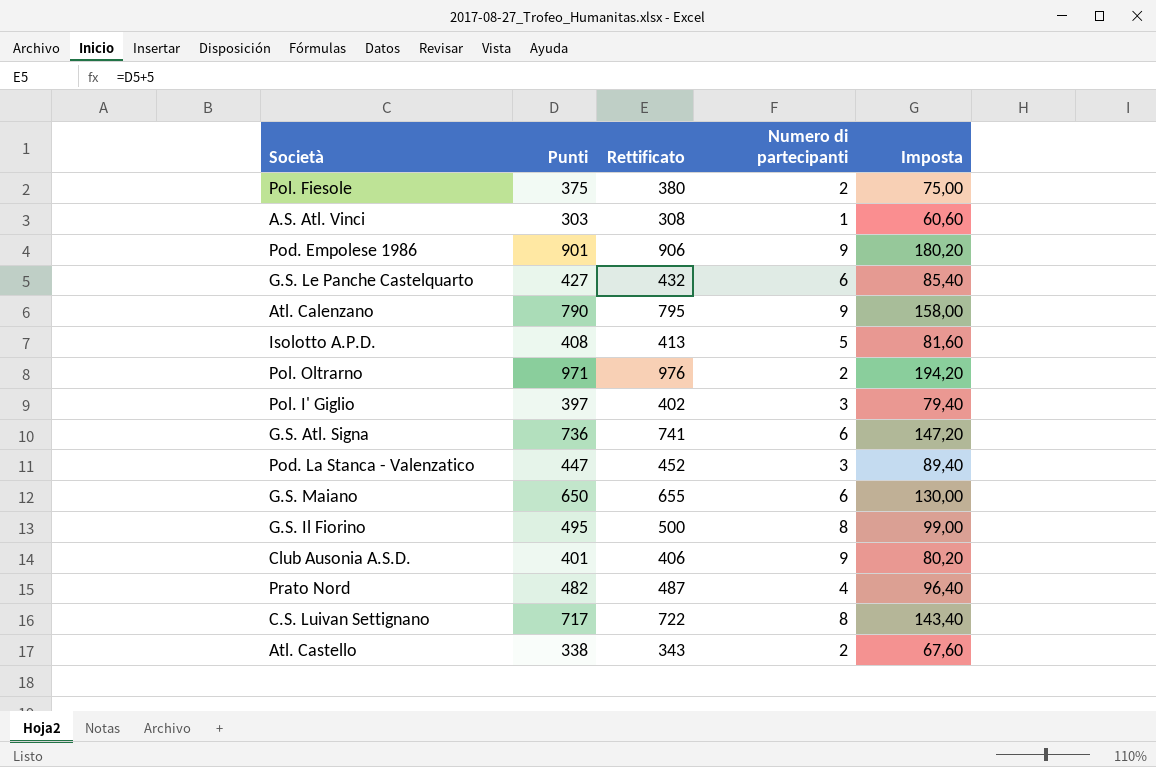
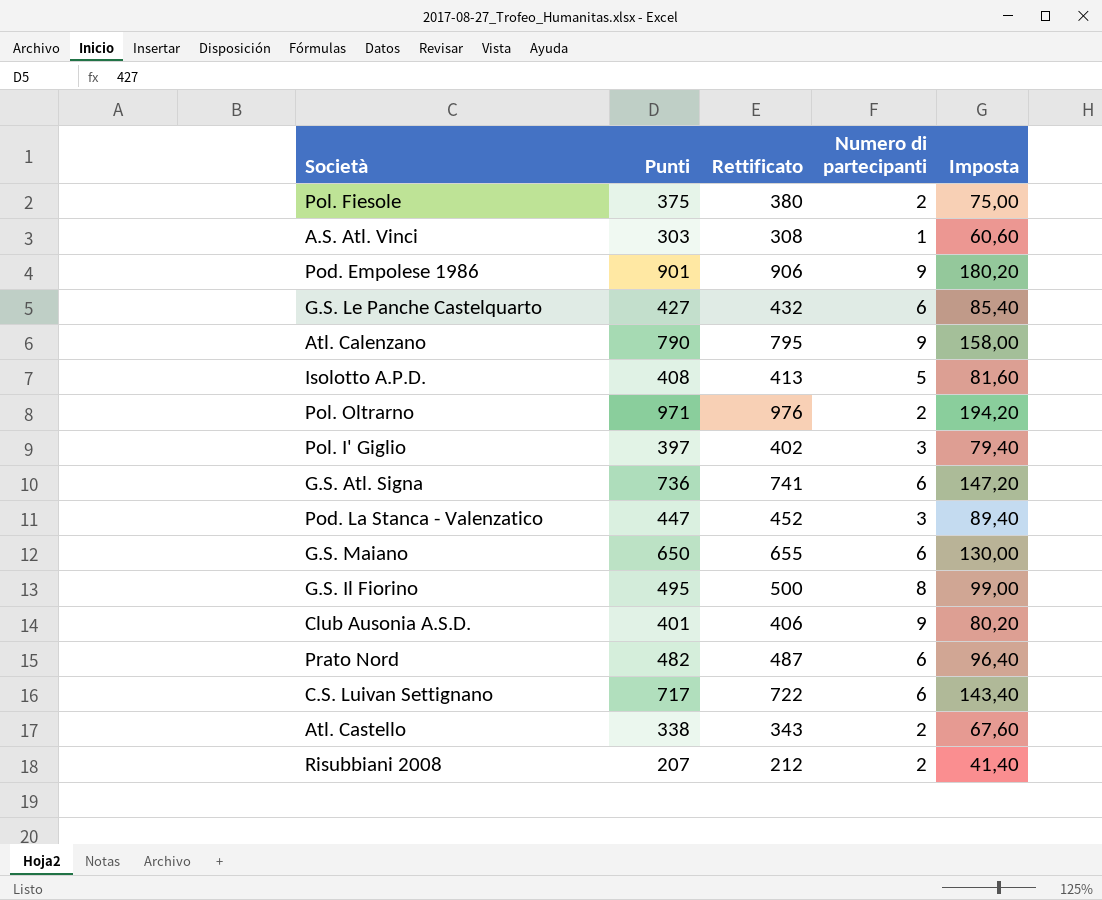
Prato Nord | Numero di partecipanti: 4 -> 6
C.S. Luivan Settignano | Numero di partecipanti: 8 -> 6
row Risubbiani 2008: none -> 207 | 212 | 2 | 41,40

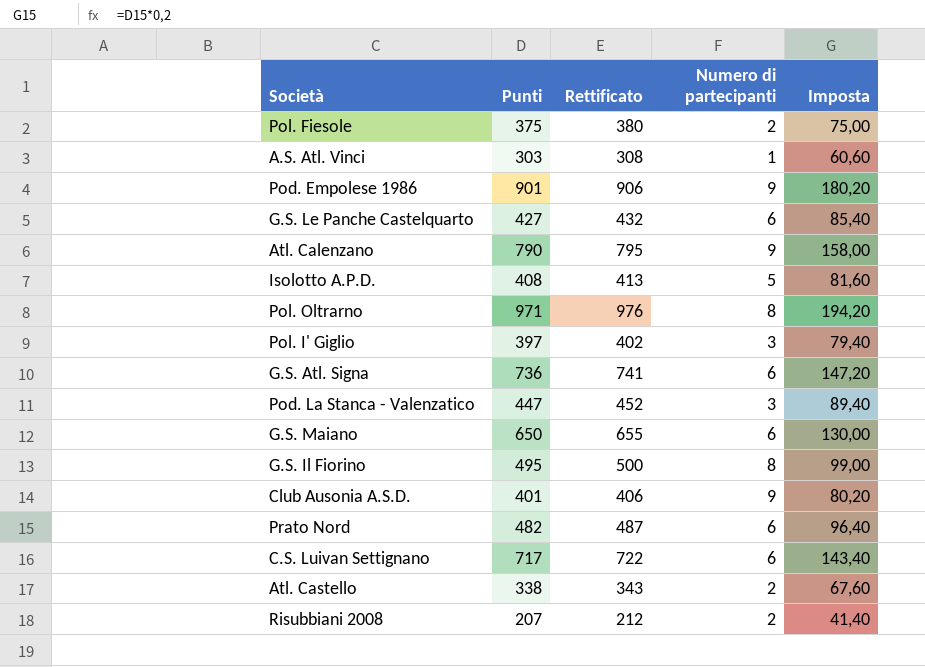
Pol. Oltrarno | Numero di partecipanti: 2 -> 8

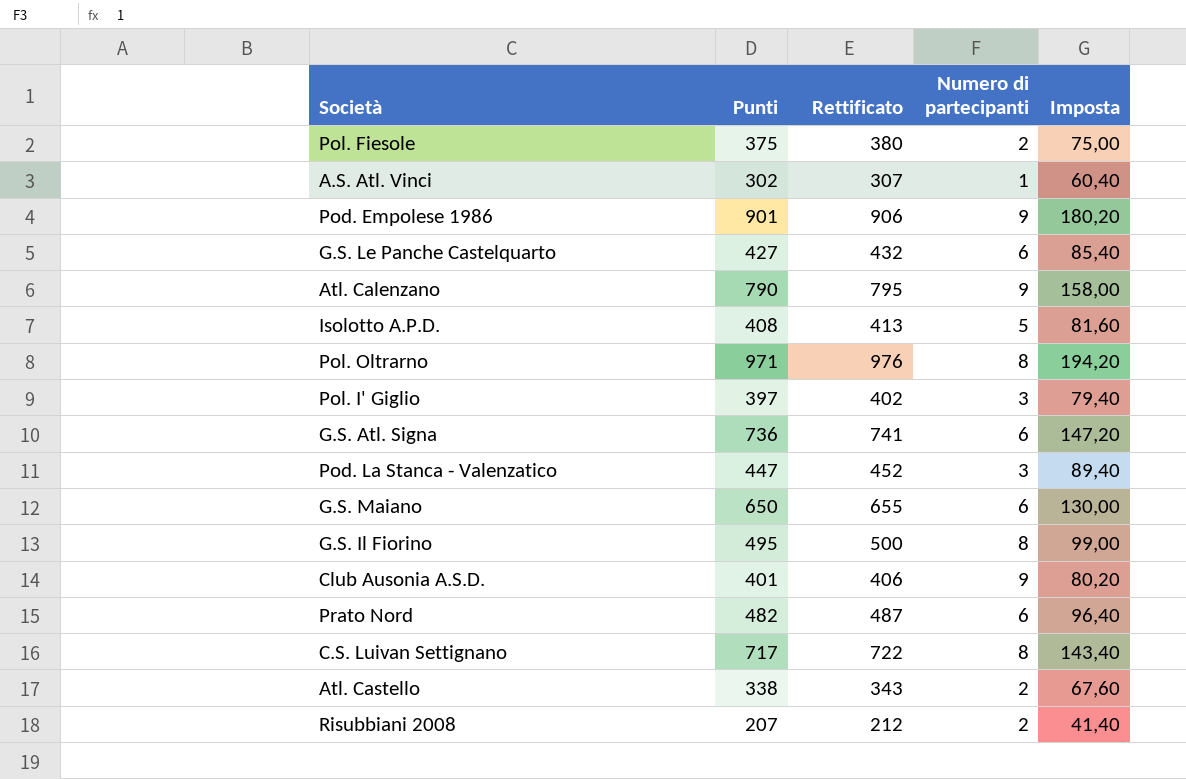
A.S. Atl. Vinci | Punti: 303 -> 302
A.S. Atl. Vinci | Rettificato: 308 -> 307
A.S. Atl. Vinci | Imposta: 60,60 -> 60,40
C.S. Luivan Settignano | Numero di partecipanti: 6 -> 8

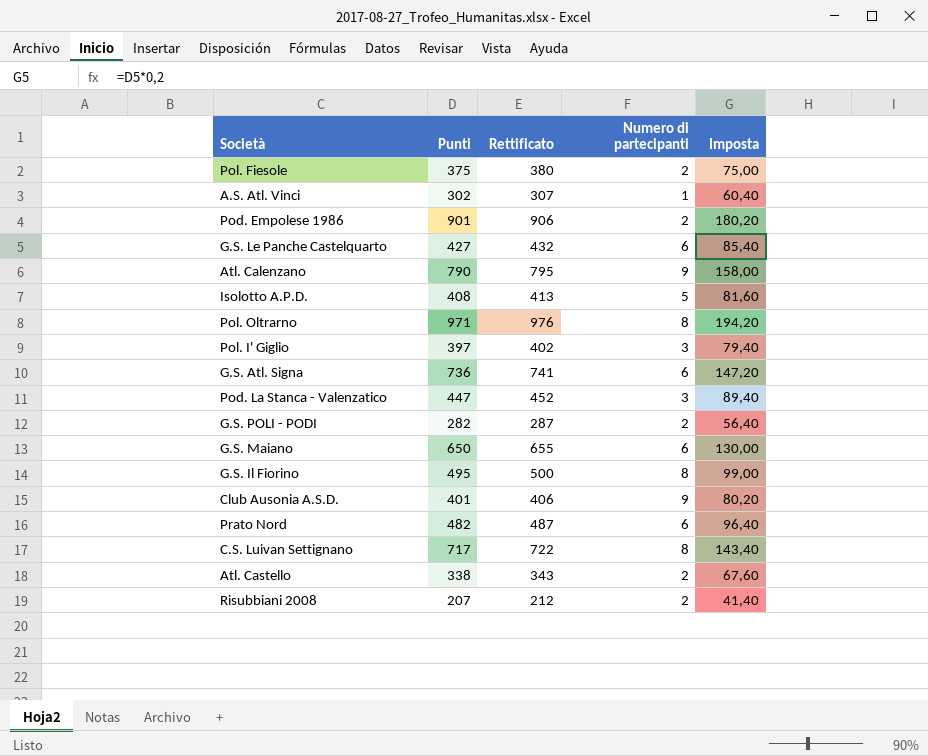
Pod. Empolese 1986 | Numero di partecipanti: 9 -> 2
row G.S. POLI - PODI: none -> 282 | 287 | 2 | 56,40

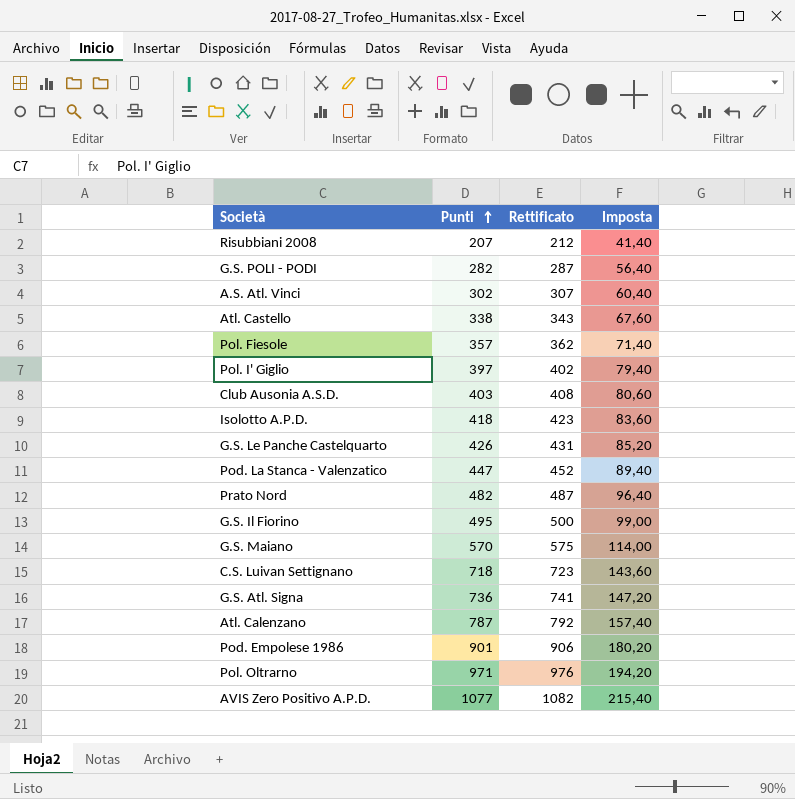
row order: none -> Punti ascending
column Numero di partecipanti | position: 4 -> none
Pol. Fiesole | Punti: 375 -> 357
Pol. Fiesole | Rettificato: 380 -> 362
Pol. Fiesole | Imposta: 75,00 -> 71,40
Club Ausonia A.S.D. | Punti: 401 -> 403
Club Ausonia A.S.D. | Rettificato: 406 -> 408
Club Ausonia A.S.D. | Imposta: 80,20 -> 80,60
Isolotto A.P.D. | Punti: 408 -> 418
Isolotto A.P.D. | Rettificato: 413 -> 423
Isolotto A.P.D. | Imposta: 81,60 -> 83,60
G.S. Le Panche Castelquarto | Punti: 427 -> 426
G.S. Le Panche Castelquarto | Rettificato: 432 -> 431
G.S. Le Panche Castelquarto | Imposta: 85,40 -> 85,20
G.S. Maiano | Punti: 650 -> 570
G.S. Maiano | Rettificato: 655 -> 575
G.S. Maiano | Imposta: 130,00 -> 114,00
C.S. Luivan Settignano | Punti: 717 -> 718
C.S. Luivan Settignano | Rettificato: 722 -> 723
C.S. Luivan Settignano | Imposta: 143,40 -> 143,60
Atl. Calenzano | Punti: 790 -> 787
Atl. Calenzano | Rettificato: 795 -> 792
Atl. Calenzano | Imposta: 158,00 -> 157,40
row AVIS Zero Positivo A.P.D.: none -> 1077 | 1082 | 215,40

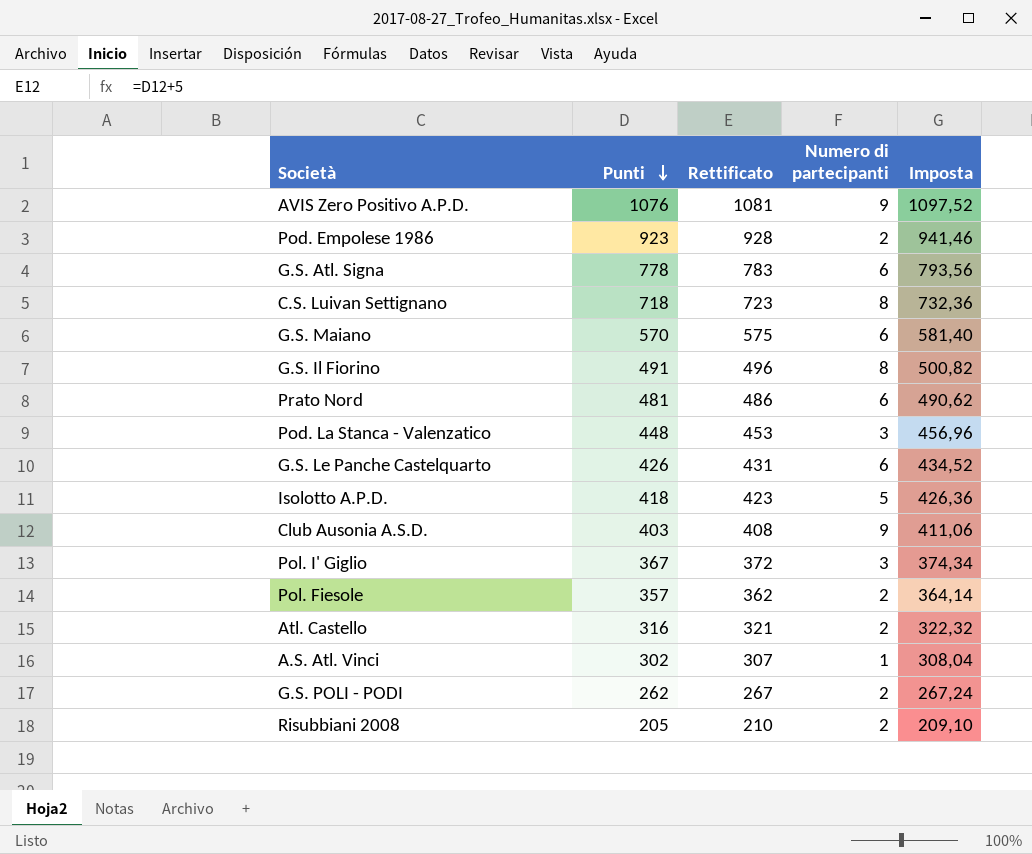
row order: Punti ascending -> Punti descending
column Numero di partecipanti | position: none -> 4
column Imposta | formula: [Punti] * 0,2 -> [Punti] * 1,02
row Atl. Calenzano: 787 | 792 | 157,40 -> none
row Pol. Oltrarno: 971 | 976 | 194,20 -> none
AVIS Zero Positivo A.P.D. | Punti: 1077 -> 1076
AVIS Zero Positivo A.P.D. | Rettificato: 1082 -> 1081
Pod. Empolese 1986 | Punti: 901 -> 923
Pod. Empolese 1986 | Rettificato: 906 -> 928
G.S. Atl. Signa | Punti: 736 -> 778
G.S. Atl. Signa | Rettificato: 741 -> 783
G.S. Il Fiorino | Punti: 495 -> 491
G.S. Il Fiorino | Rettificato: 500 -> 496
Prato Nord | Punti: 482 -> 481
Prato Nord | Rettificato: 487 -> 486
Pod. La Stanca - Valenzatico | Punti: 447 -> 448
Pod. La Stanca - Valenzatico | Rettificato: 452 -> 453
Pol. I' Giglio | Punti: 397 -> 367
Pol. I' Giglio | Rettificato: 402 -> 372
Atl. Castello | Punti: 338 -> 316
Atl. Castello | Rettificato: 343 -> 321
G.S. POLI - PODI | Punti: 282 -> 262
G.S. POLI - PODI | Rettificato: 287 -> 267
Risubbiani 2008 | Punti: 207 -> 205
Risubbiani 2008 | Rettificato: 212 -> 210

